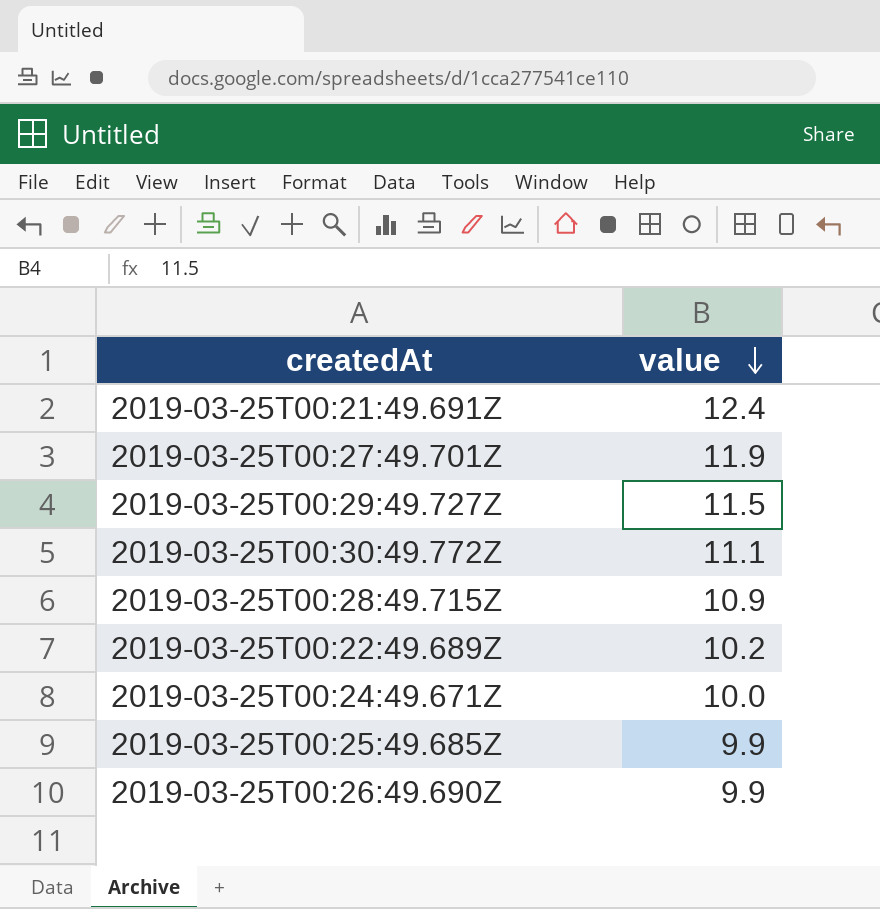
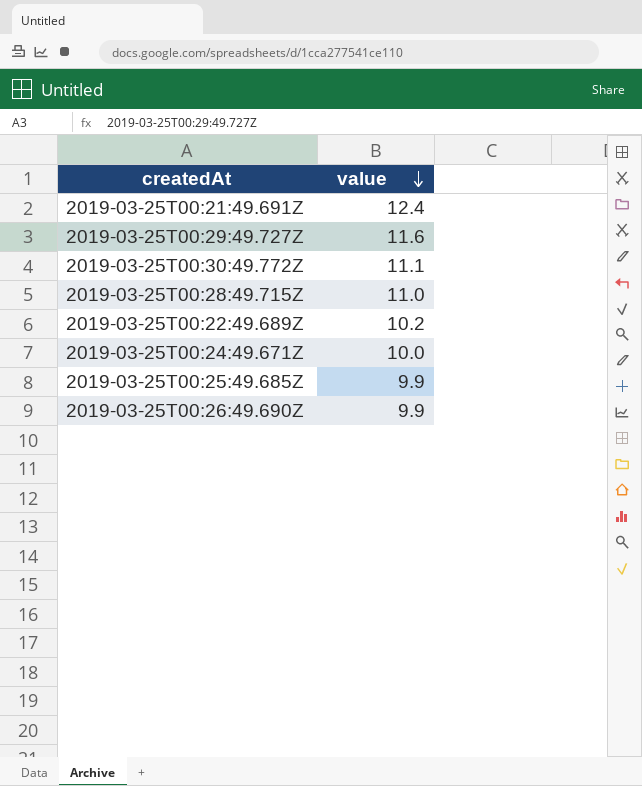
row 2019-03-25T00:27:49.701Z: 11.9 -> none
2019-03-25T00:29:49.727Z | value: 11.5 -> 11.6
2019-03-25T00:28:49.715Z | value: 10.9 -> 11.0

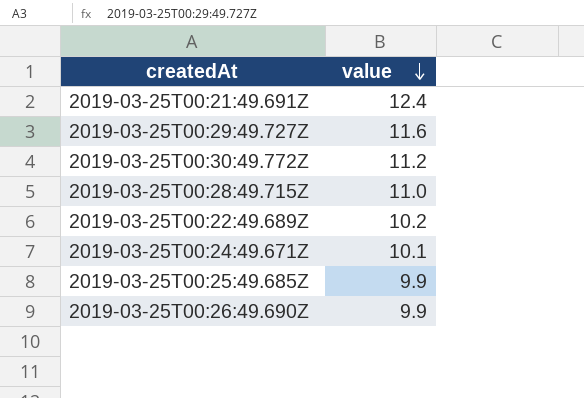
2019-03-25T00:30:49.772Z | value: 11.1 -> 11.2
2019-03-25T00:24:49.671Z | value: 10.0 -> 10.1

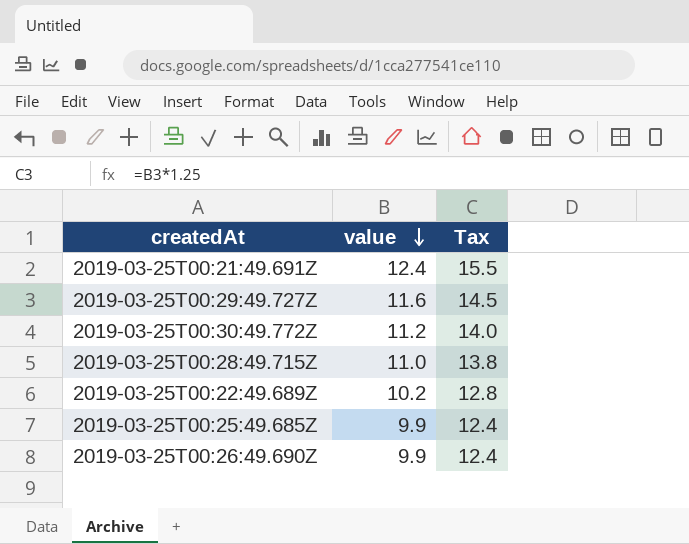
column Tax | formula: none -> [value] * 1.25
row 2019-03-25T00:24:49.671Z: 10.1 -> none

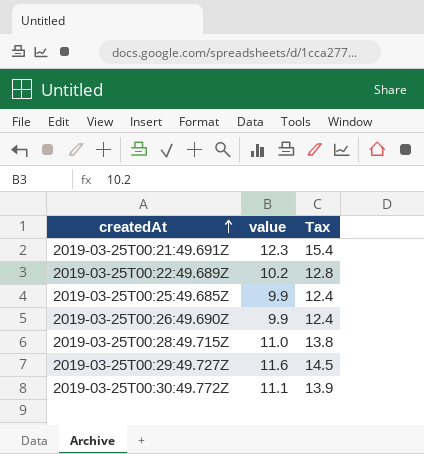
row order: value descending -> createdAt ascending
2019-03-25T00:21:49.691Z | value: 12.4 -> 12.3
2019-03-25T00:21:49.691Z | Tax: 15.5 -> 15.4
2019-03-25T00:30:49.772Z | value: 11.2 -> 11.1
2019-03-25T00:30:49.772Z | Tax: 14.0 -> 13.9

